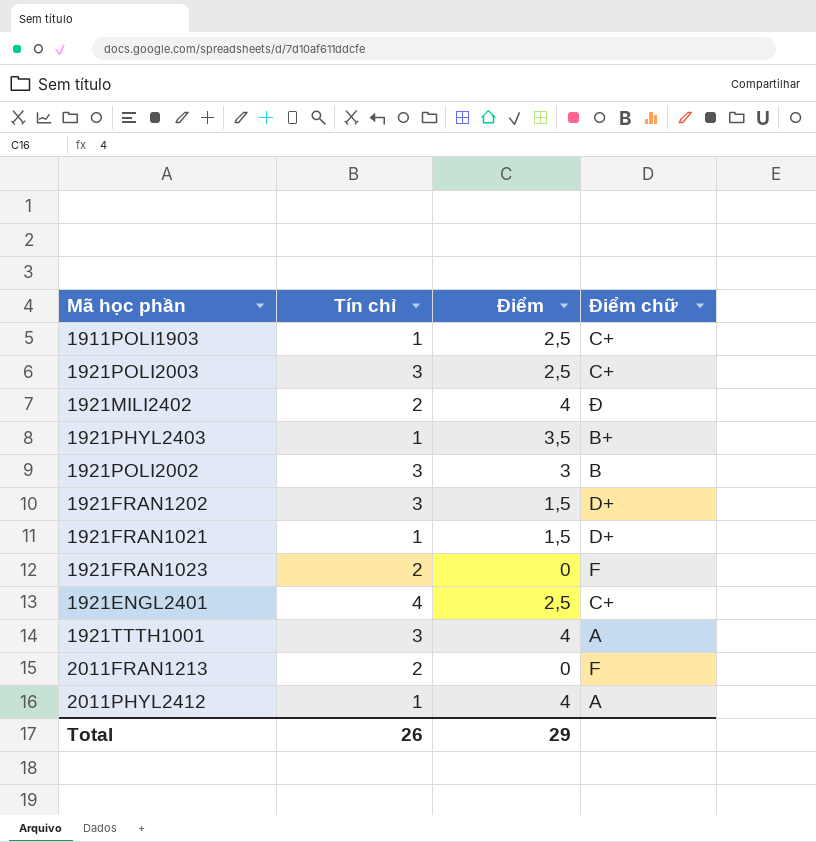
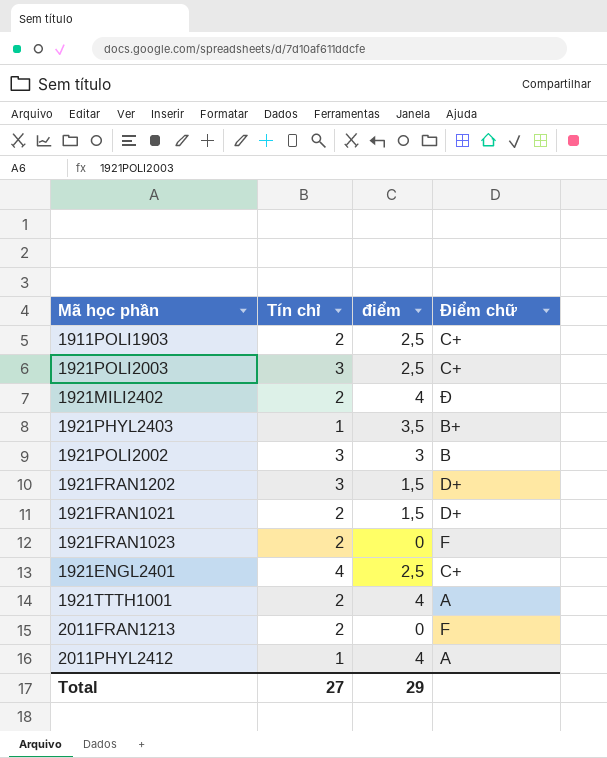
column name: Điểm -> điểm
1911POLI1903 | Tín chỉ: 1 -> 2
1921FRAN1021 | Tín chỉ: 1 -> 2
1921TTTH1001 | Tín chỉ: 3 -> 2
Total | Tín chỉ: 26 -> 27

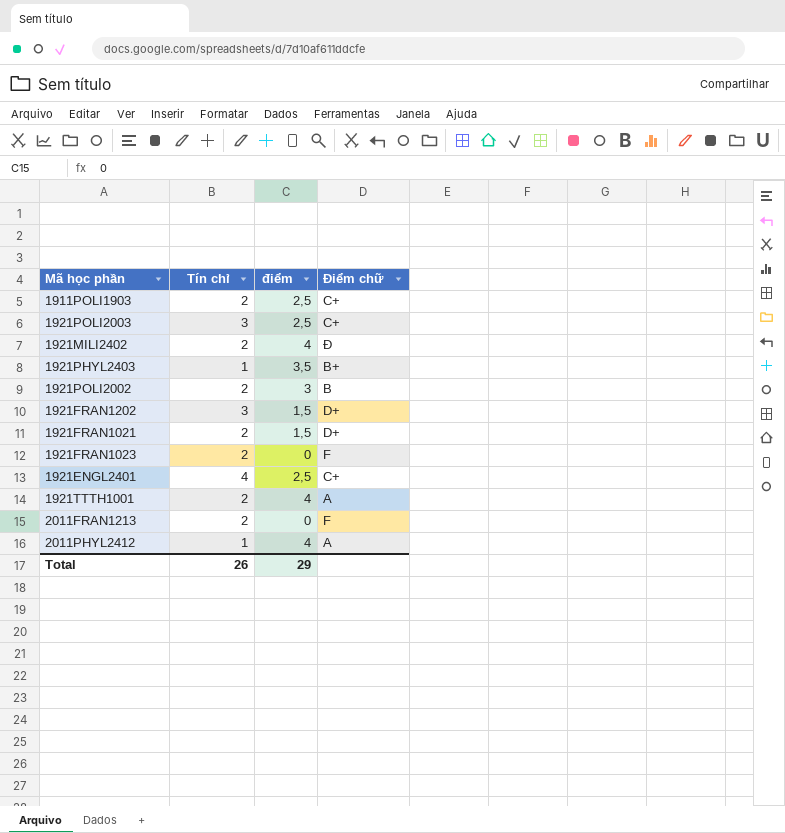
1921POLI2002 | Tín chỉ: 3 -> 2
Total | Tín chỉ: 27 -> 26

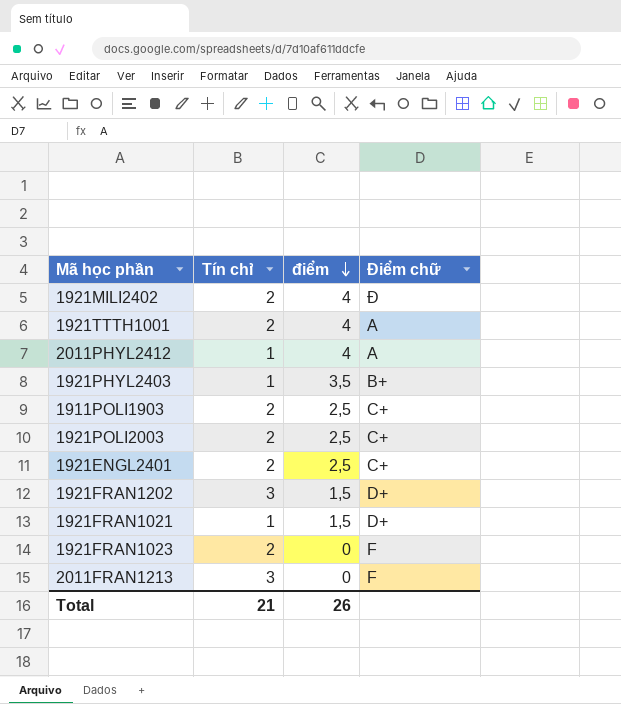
row order: none -> điểm descending
row 1921POLI2002: 2 | 3 | B -> none
1921POLI2003 | Tín chỉ: 3 -> 2
1921ENGL2401 | Tín chỉ: 4 -> 2
1921FRAN1021 | Tín chỉ: 2 -> 1
2011FRAN1213 | Tín chỉ: 2 -> 3
Total | Tín chỉ: 26 -> 21
Total | điểm: 29 -> 26

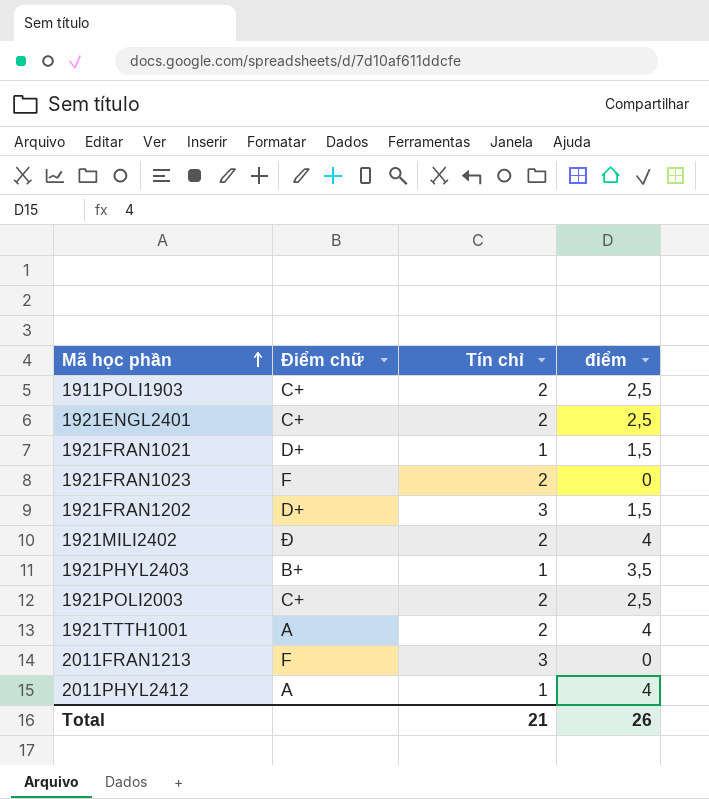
row order: điểm descending -> Mã học phần ascending
column Điểm chữ | position: 4 -> 2

